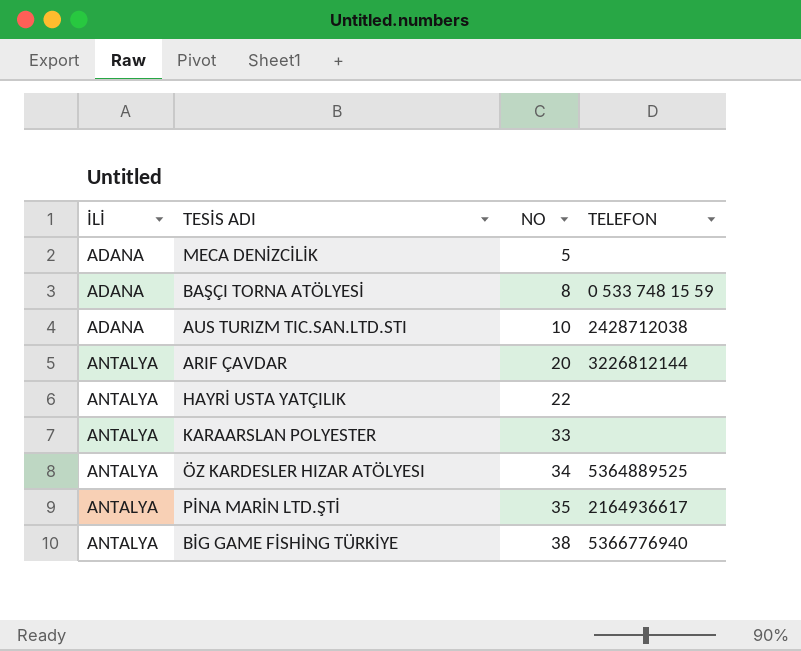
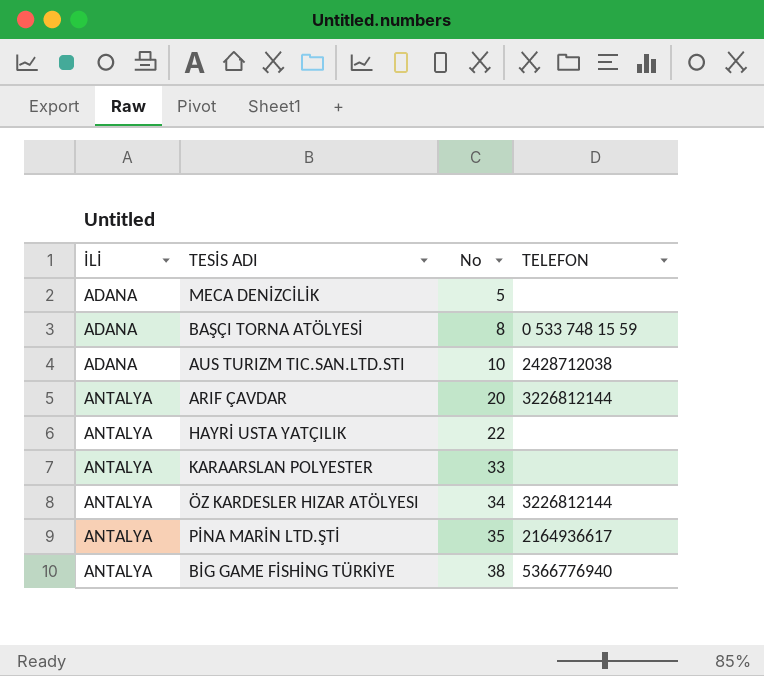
column name: NO -> No
ÖZ KARDESLER HIZAR ATÖLYESI | TELEFON: 5364889525 -> 3226812144

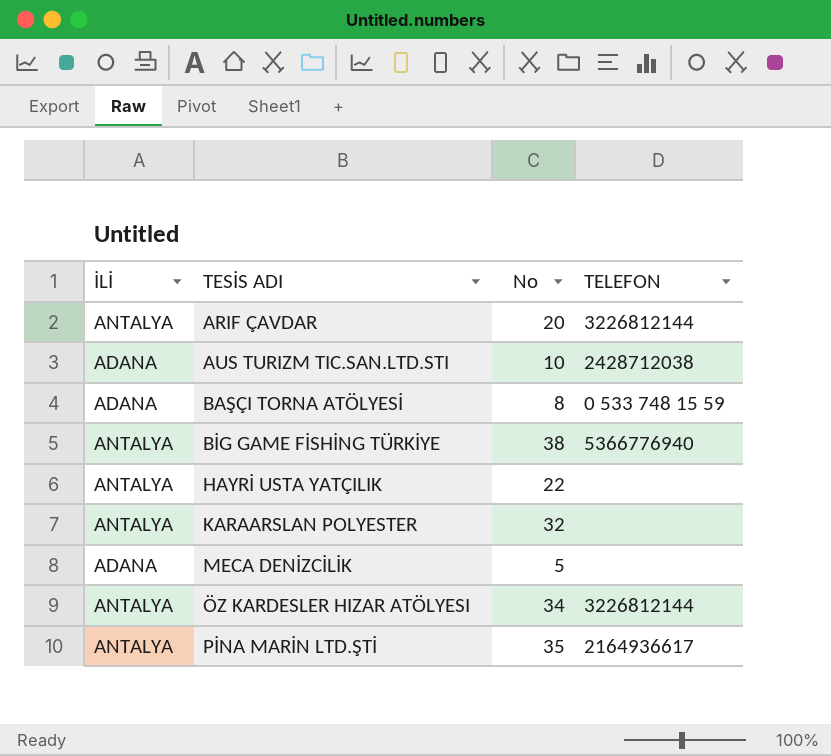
row order: İLİ ascending -> TESİS ADI ascending
KARAARSLAN POLYESTER | No: 33 -> 32

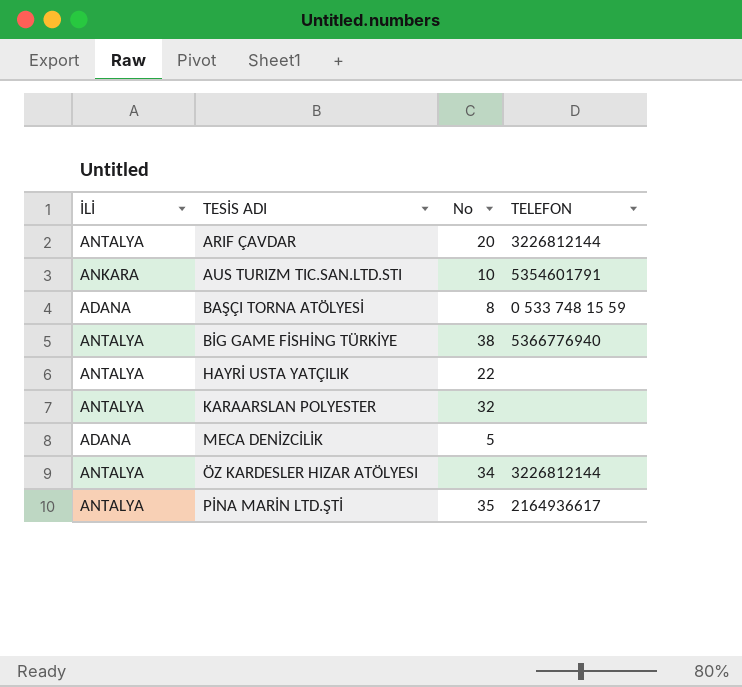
AUS TURIZM TIC.SAN.LTD.STI | İLİ: ADANA -> ANKARA
AUS TURIZM TIC.SAN.LTD.STI | TELEFON: 2428712038 -> 5354601791

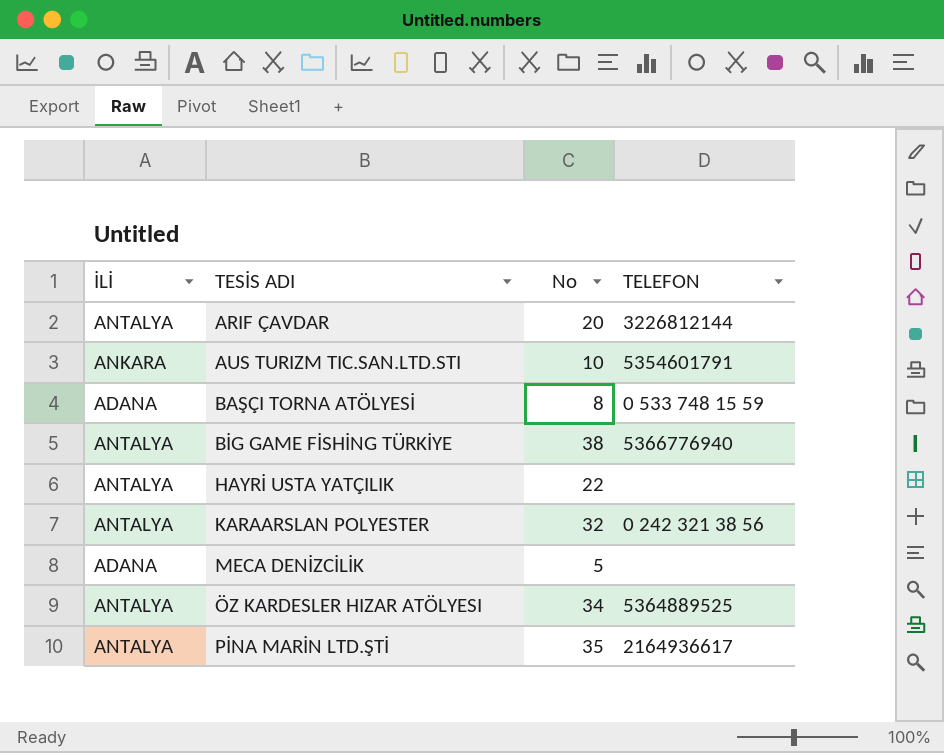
KARAARSLAN POLYESTER | TELEFON: none -> 0 242 321 38 56
ÖZ KARDESLER HIZAR ATÖLYESI | TELEFON: 3226812144 -> 5364889525

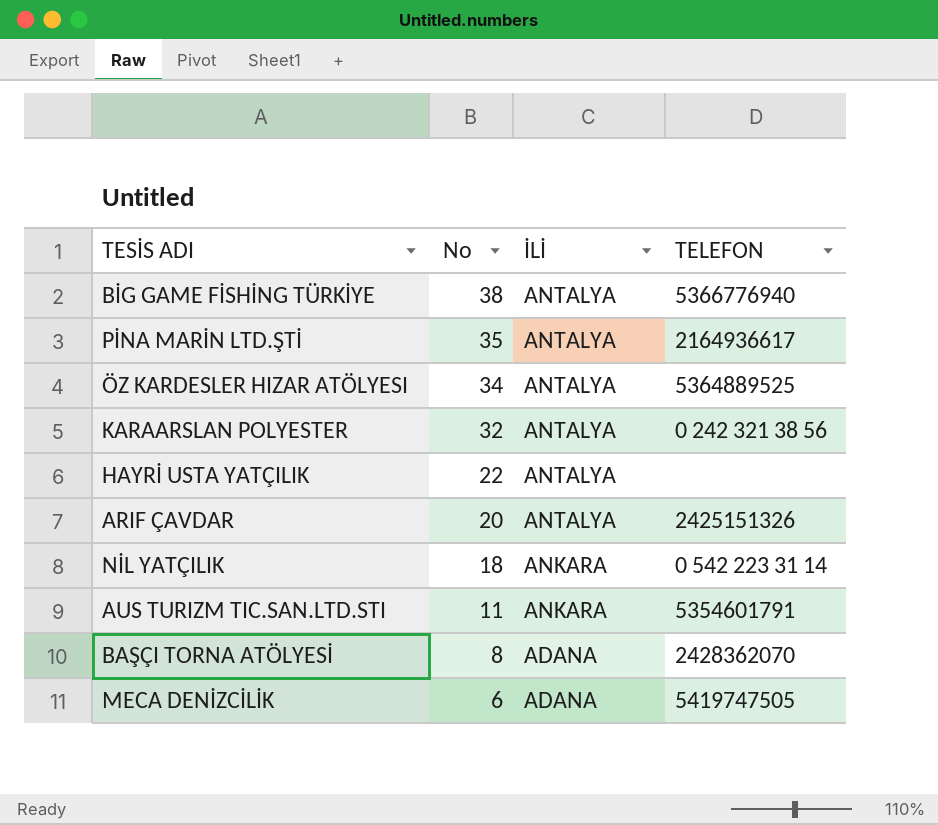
row order: TESİS ADI ascending -> No descending
column İLİ | position: 1 -> 3
ARIF ÇAVDAR | TELEFON: 3226812144 -> 2425151326
row NİL YATÇILIK: none -> 18 | ANKARA | 0 542 223 31 14
AUS TURIZM TIC.SAN.LTD.STI | No: 10 -> 11
BAŞÇI TORNA ATÖLYESİ | TELEFON: 0 533 748 15 59 -> 2428362070
MECA DENİZCİLİK | No: 5 -> 6
MECA DENİZCİLİK | TELEFON: none -> 5419747505

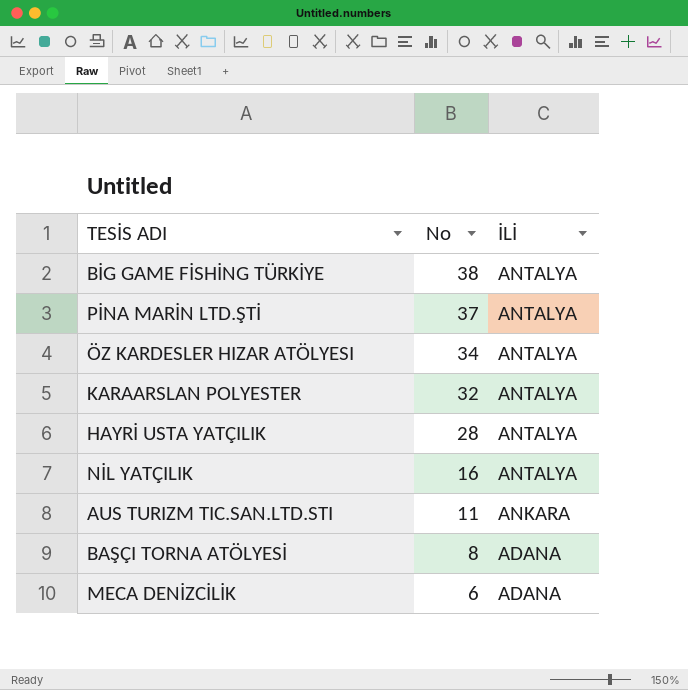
column TELEFON | position: 4 -> none
row ARIF ÇAVDAR: 20 | ANTALYA | 2425151326 -> none
PİNA MARİN LTD.ŞTİ | No: 35 -> 37
HAYRİ USTA YATÇILIK | No: 22 -> 28
NİL YATÇILIK | No: 18 -> 16
NİL YATÇILIK | İLİ: ANKARA -> ANTALYA

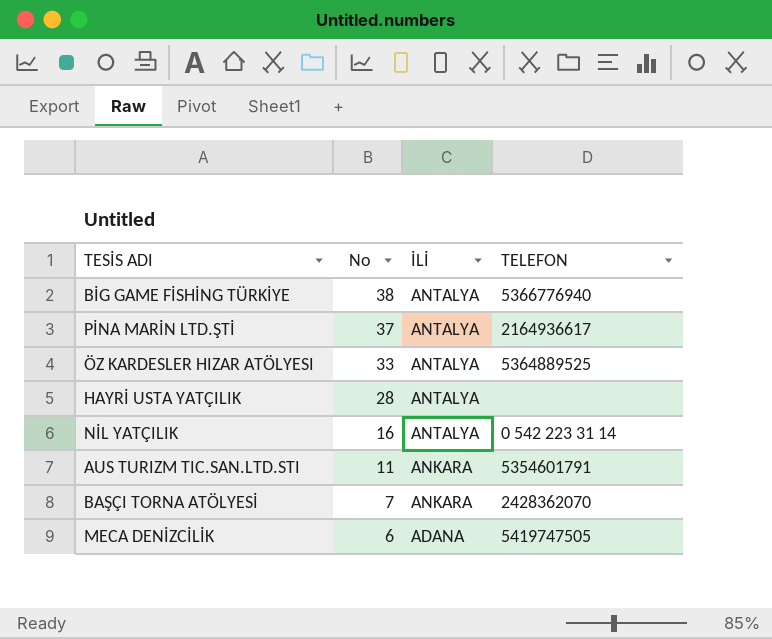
column TELEFON | position: none -> 4
row KARAARSLAN POLYESTER: 32 | ANTALYA -> none
ÖZ KARDESLER HIZAR ATÖLYESI | No: 34 -> 33
BAŞÇI TORNA ATÖLYESİ | No: 8 -> 7
BAŞÇI TORNA ATÖLYESİ | İLİ: ADANA -> ANKARA

